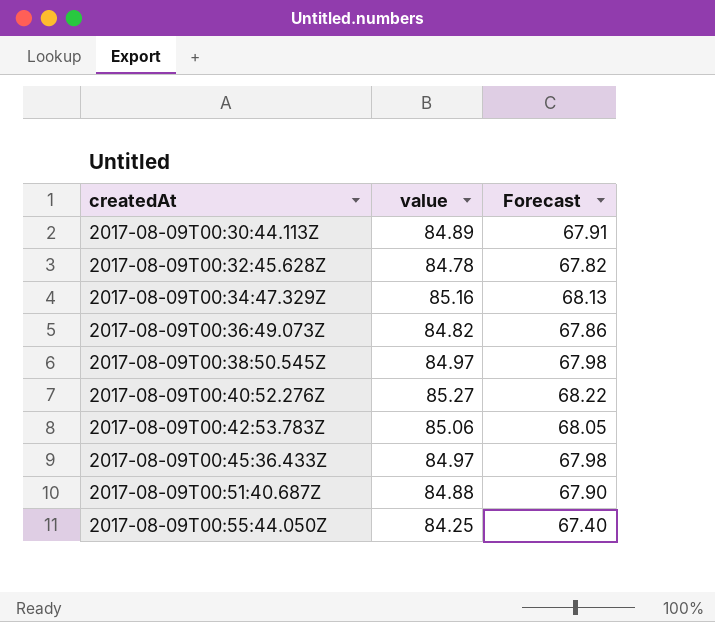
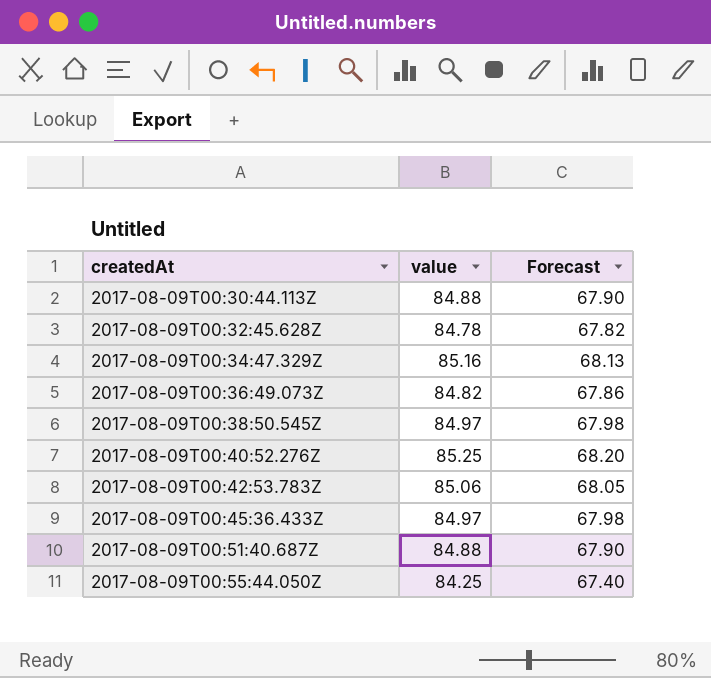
2017-08-09T00:30:44.113Z | value: 84.89 -> 84.88
2017-08-09T00:30:44.113Z | Forecast: 67.91 -> 67.90
2017-08-09T00:40:52.276Z | value: 85.27 -> 85.25
2017-08-09T00:40:52.276Z | Forecast: 68.22 -> 68.20

